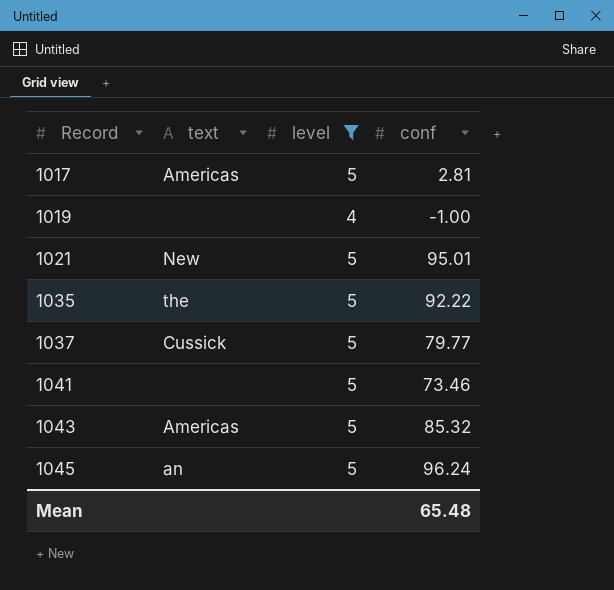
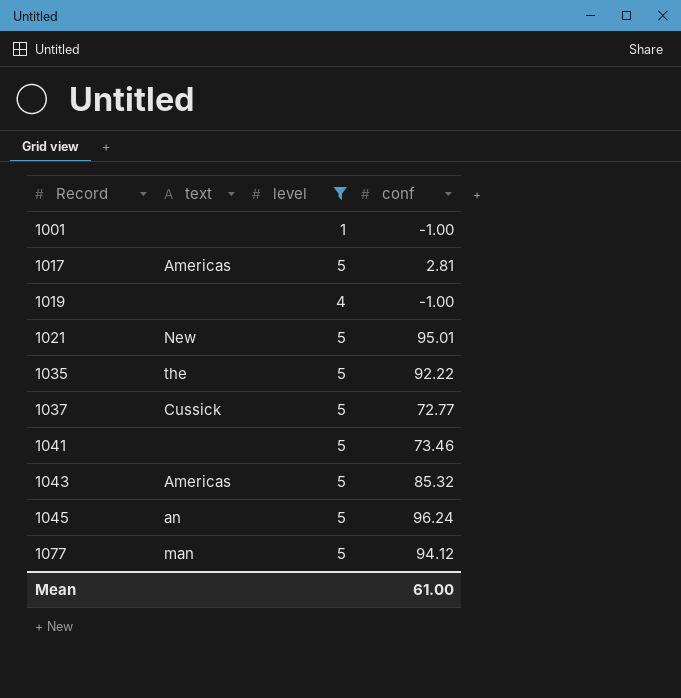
row 1001: none -> none | 1 | -1.00
1037 | conf: 79.77 -> 72.77
row 1077: none -> man | 5 | 94.12
Mean | conf: 65.48 -> 61.00

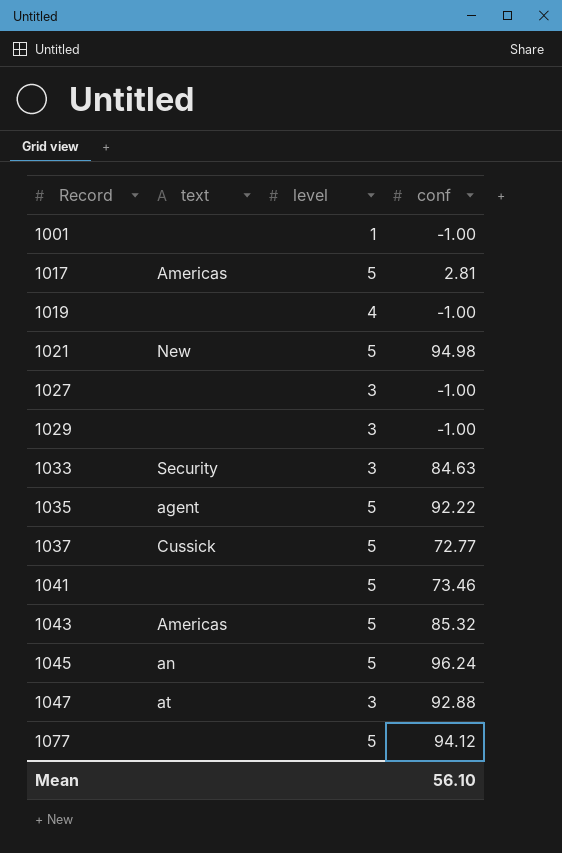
filter: level != 3 -> none
1021 | conf: 95.01 -> 94.98
1035 | text: the -> agent
1077 | text: man -> none
Mean | conf: 61.00 -> 56.10

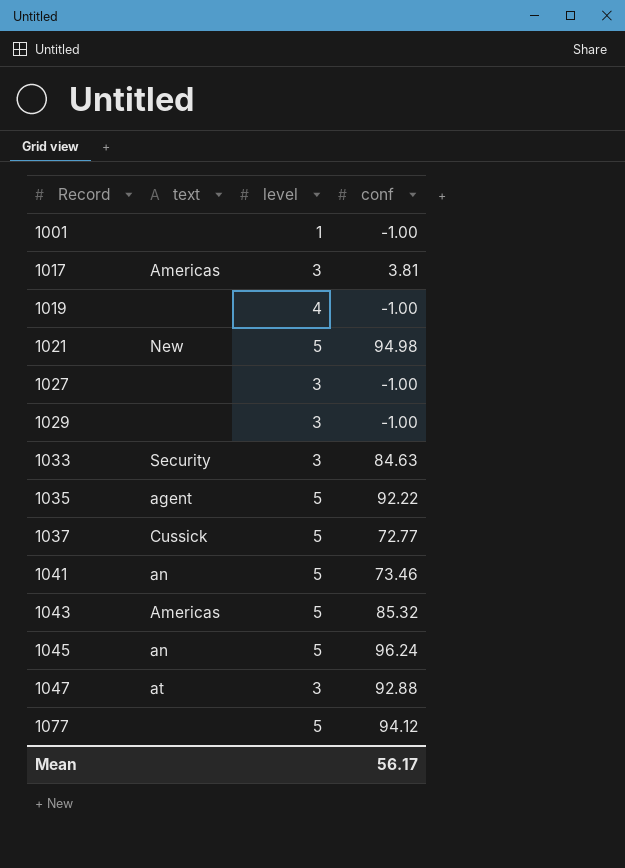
1017 | level: 5 -> 3
1017 | conf: 2.81 -> 3.81
1041 | text: none -> an
Mean | conf: 56.10 -> 56.17

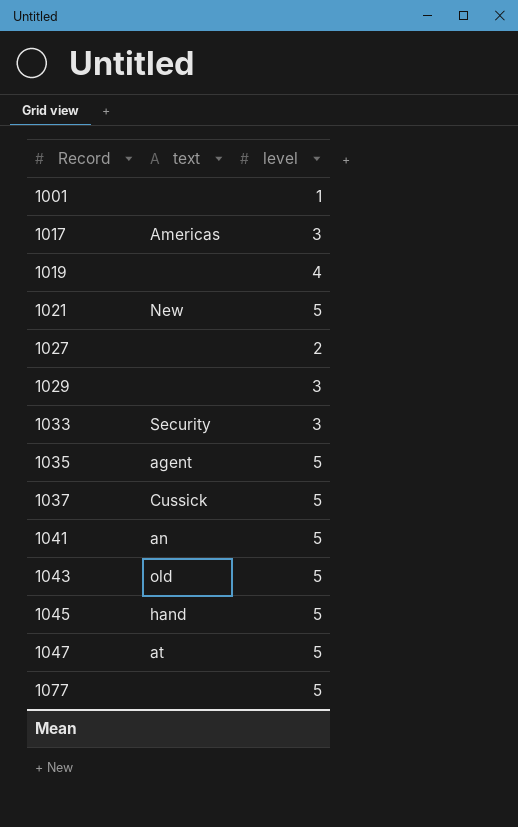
column conf | position: 4 -> none
1027 | level: 3 -> 2
1043 | text: Americas -> old
1045 | text: an -> hand
1047 | level: 3 -> 5

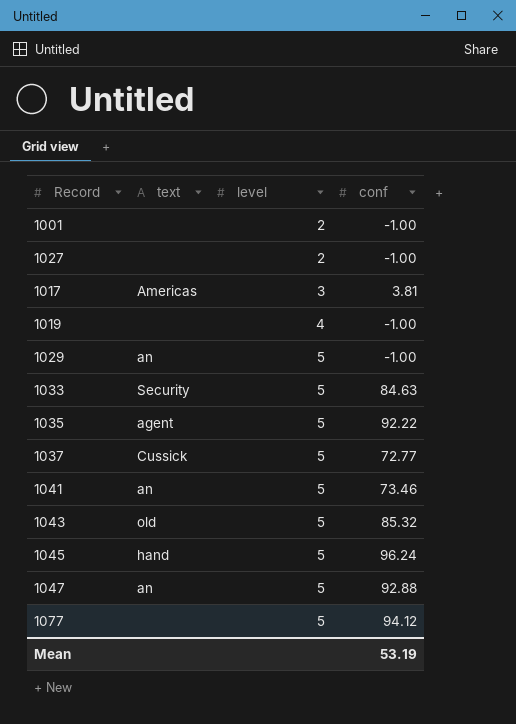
row order: Record ascending -> level ascending
column conf | position: none -> 4
row 1021: New | 5 -> none
1001 | level: 1 -> 2
1029 | text: none -> an
1029 | level: 3 -> 5
1033 | level: 3 -> 5
1047 | text: at -> an

